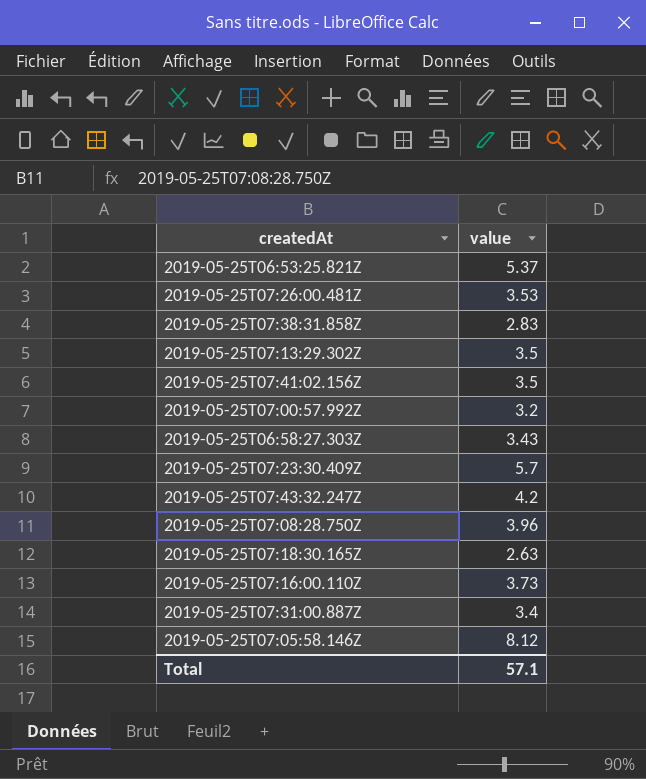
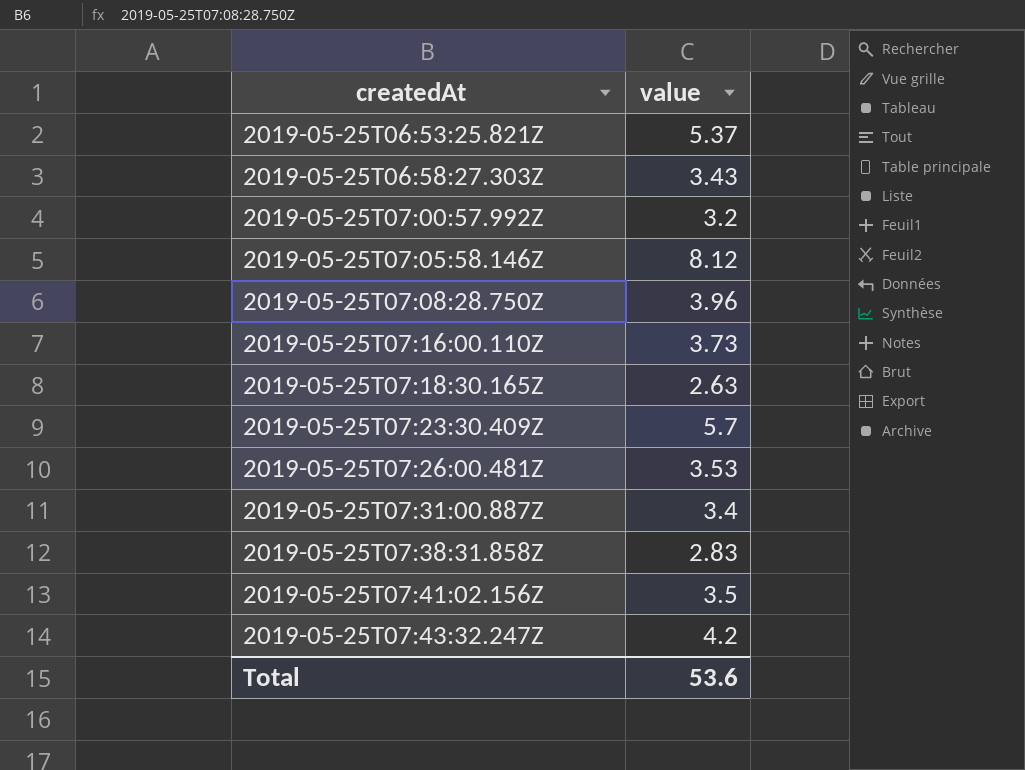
row order: none -> createdAt ascending
row 2019-05-25T07:13:29.302Z: 3.5 -> none
Total | value: 57.1 -> 53.6

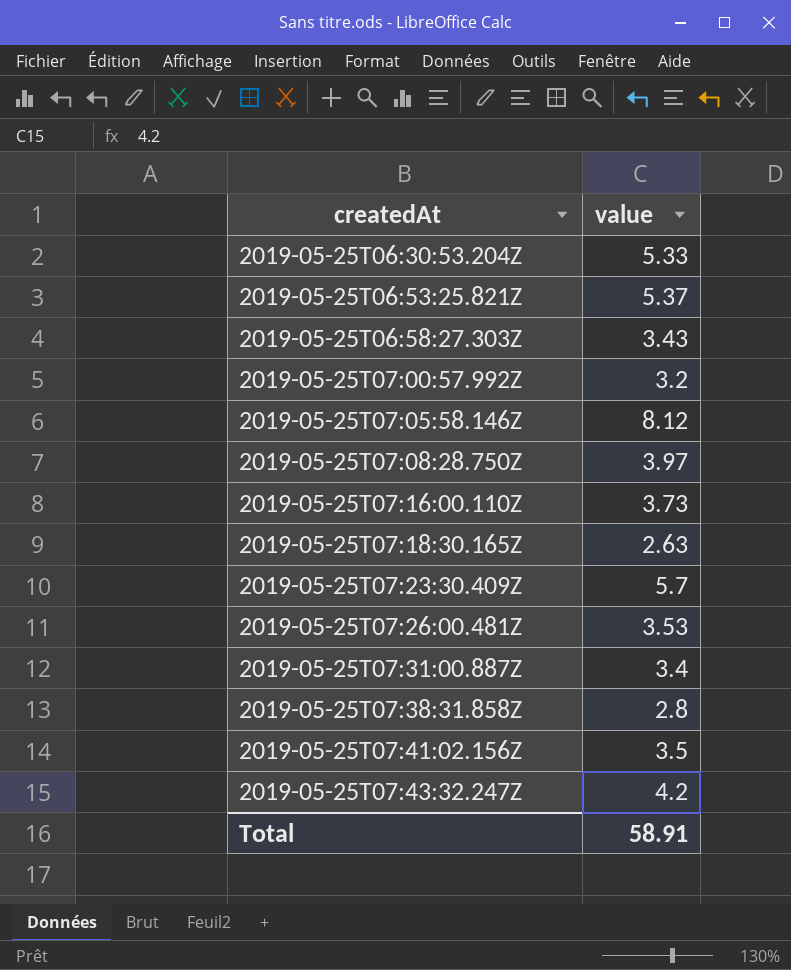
row 2019-05-25T06:30:53.204Z: none -> 5.33
2019-05-25T07:08:28.750Z | value: 3.96 -> 3.97
2019-05-25T07:38:31.858Z | value: 2.83 -> 2.8
Total | value: 53.6 -> 58.91

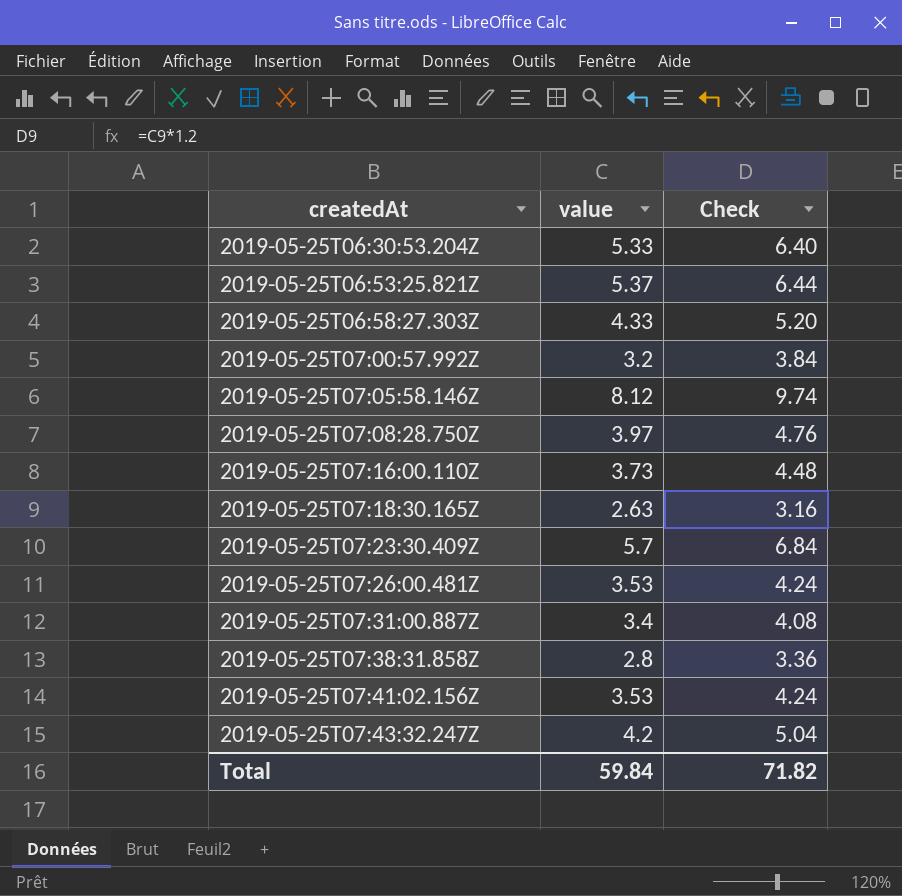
column Check | formula: none -> [value] * 1.2
2019-05-25T06:58:27.303Z | value: 3.43 -> 4.33
2019-05-25T07:41:02.156Z | value: 3.5 -> 3.53
Total | value: 58.91 -> 59.84

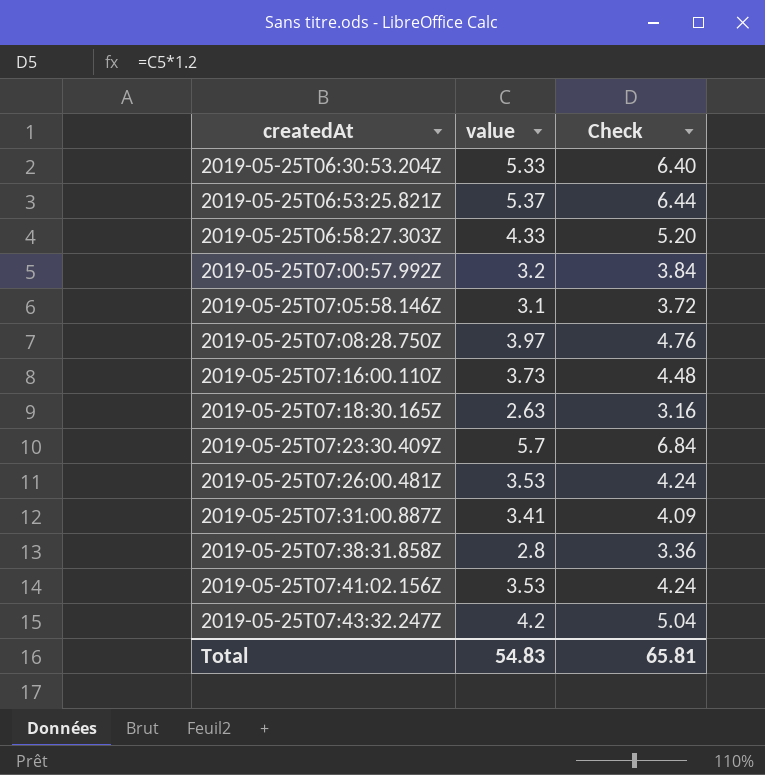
2019-05-25T07:05:58.146Z | value: 8.12 -> 3.1
2019-05-25T07:05:58.146Z | Check: 9.74 -> 3.72
2019-05-25T07:31:00.887Z | value: 3.4 -> 3.41
2019-05-25T07:31:00.887Z | Check: 4.08 -> 4.09
Total | value: 59.84 -> 54.83
Total | Check: 71.82 -> 65.81

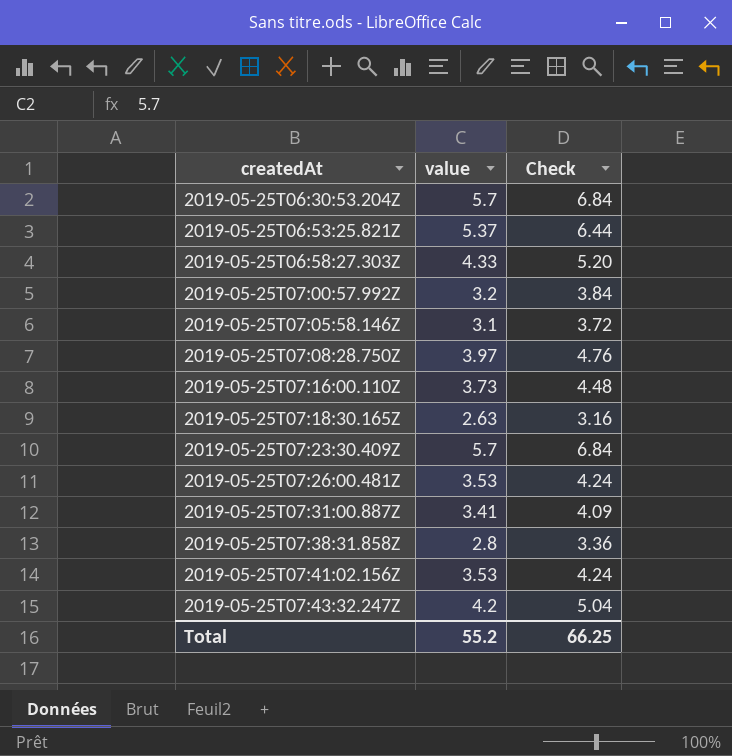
2019-05-25T06:30:53.204Z | value: 5.33 -> 5.7
2019-05-25T06:30:53.204Z | Check: 6.40 -> 6.84
Total | value: 54.83 -> 55.2
Total | Check: 65.81 -> 66.25

